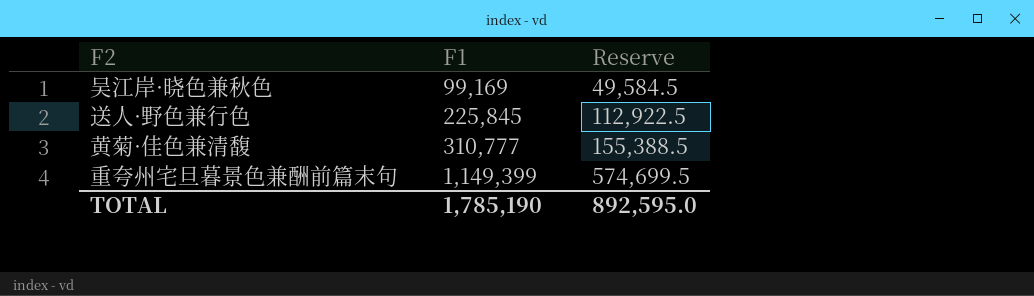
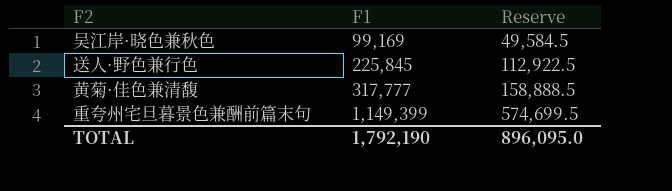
黄菊·佳色兼清馥 | F1: 310,777 -> 317,777
黄菊·佳色兼清馥 | Reserve: 155,388.5 -> 158,888.5
TOTAL | F1: 1,785,190 -> 1,792,190
TOTAL | Reserve: 892,595.0 -> 896,095.0

